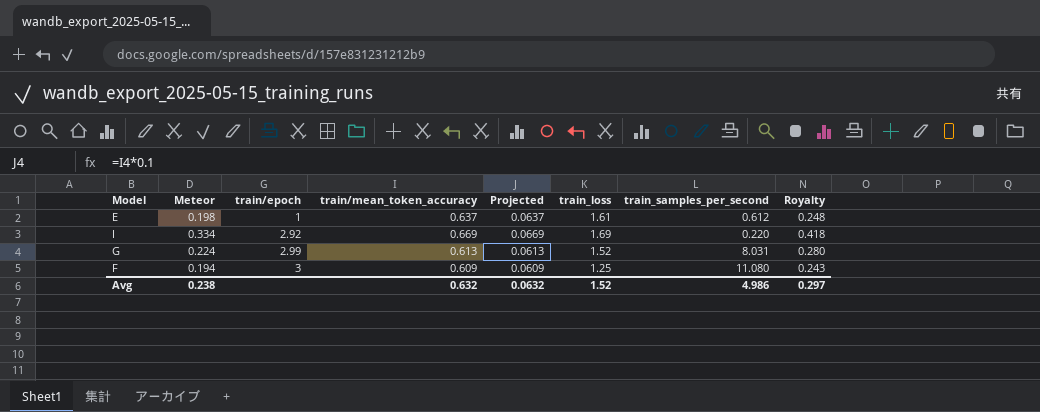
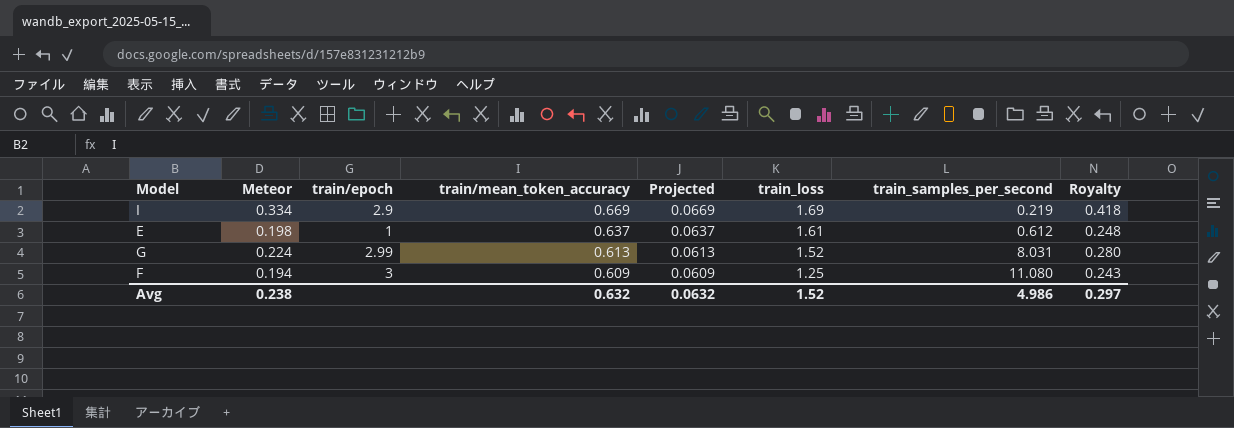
row order: train/epoch ascending -> train/mean_token_accuracy descending
I | train/epoch: 2.92 -> 2.9
I | train_samples_per_second: 0.220 -> 0.219

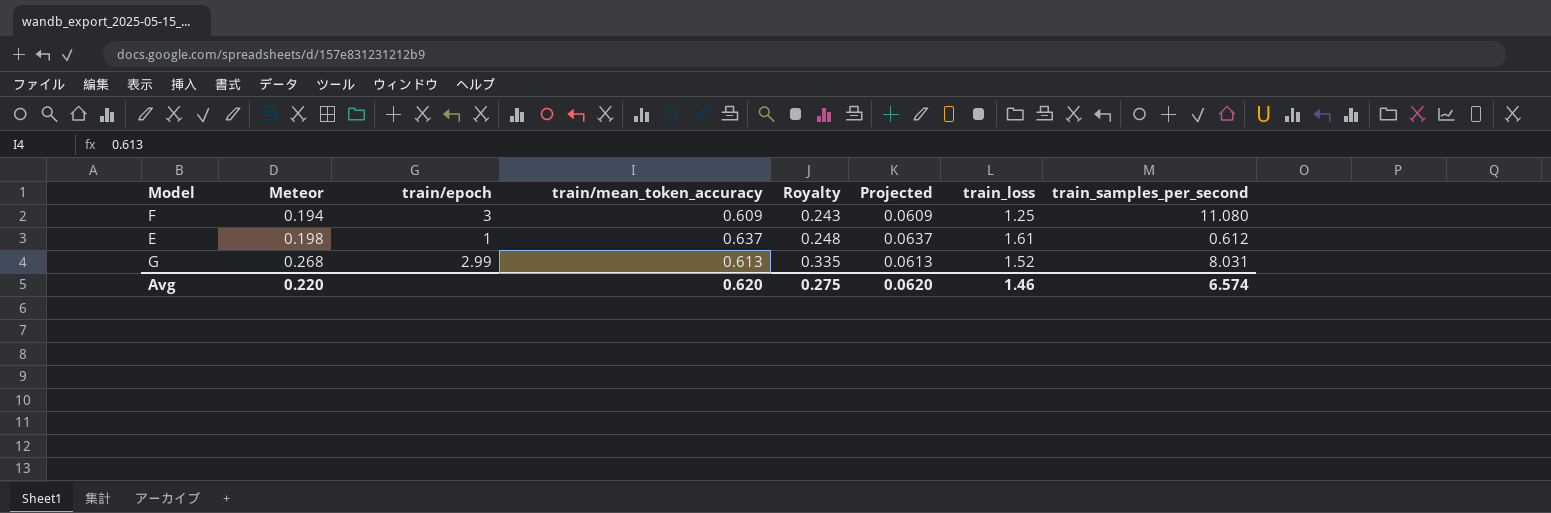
row order: train/mean_token_accuracy descending -> Meteor ascending
column Royalty | position: 8 -> 5
row I: 0.334 | 2.9 | 0.669 | 0.0669 | 1.69 | 0.219 | 0.418 -> none
G | Meteor: 0.224 -> 0.268
G | Royalty: 0.280 -> 0.335
Avg | Meteor: 0.238 -> 0.220
Avg | train/mean_token_accuracy: 0.632 -> 0.620
Avg | Royalty: 0.297 -> 0.275
Avg | Projected: 0.0632 -> 0.0620
Avg | train_loss: 1.52 -> 1.46
Avg | train_samples_per_second: 4.986 -> 6.574

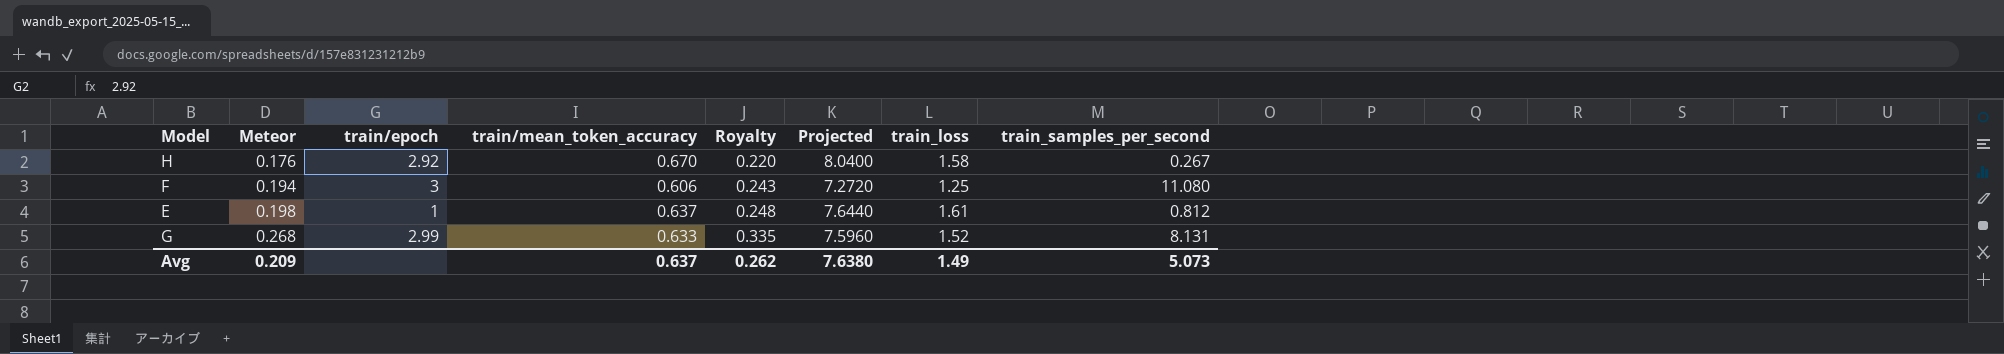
column Projected | formula: [train/mean_token_accuracy] * 0.1 -> [train/mean_token_accuracy] * 12
row H: none -> 0.176 | 2.92 | 0.670 | 0.220 | 8.0400 | 1.58 | 0.267
F | train/mean_token_accuracy: 0.609 -> 0.606
E | train_samples_per_second: 0.612 -> 0.812
G | train/mean_token_accuracy: 0.613 -> 0.633
G | train_samples_per_second: 8.031 -> 8.131
Avg | Meteor: 0.220 -> 0.209
Avg | train/mean_token_accuracy: 0.620 -> 0.637
Avg | Royalty: 0.275 -> 0.262
Avg | Projected: 0.0620 -> 7.6380
Avg | train_loss: 1.46 -> 1.49
Avg | train_samples_per_second: 6.574 -> 5.073

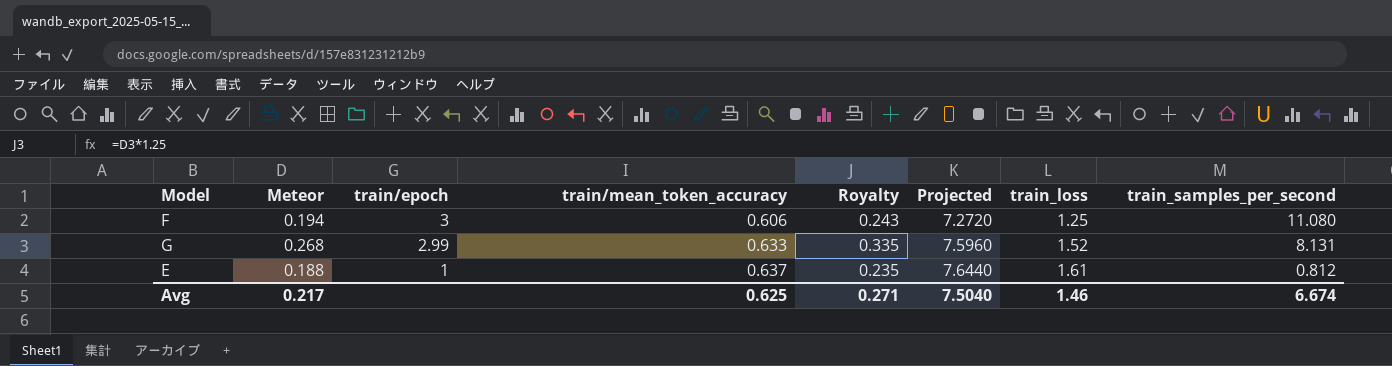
row order: Meteor ascending -> train/epoch descending
row H: 0.176 | 2.92 | 0.670 | 0.220 | 8.0400 | 1.58 | 0.267 -> none
E | Meteor: 0.198 -> 0.188
E | Royalty: 0.248 -> 0.235
Avg | Meteor: 0.209 -> 0.217
Avg | train/mean_token_accuracy: 0.637 -> 0.625
Avg | Royalty: 0.262 -> 0.271
Avg | Projected: 7.6380 -> 7.5040
Avg | train_loss: 1.49 -> 1.46
Avg | train_samples_per_second: 5.073 -> 6.674

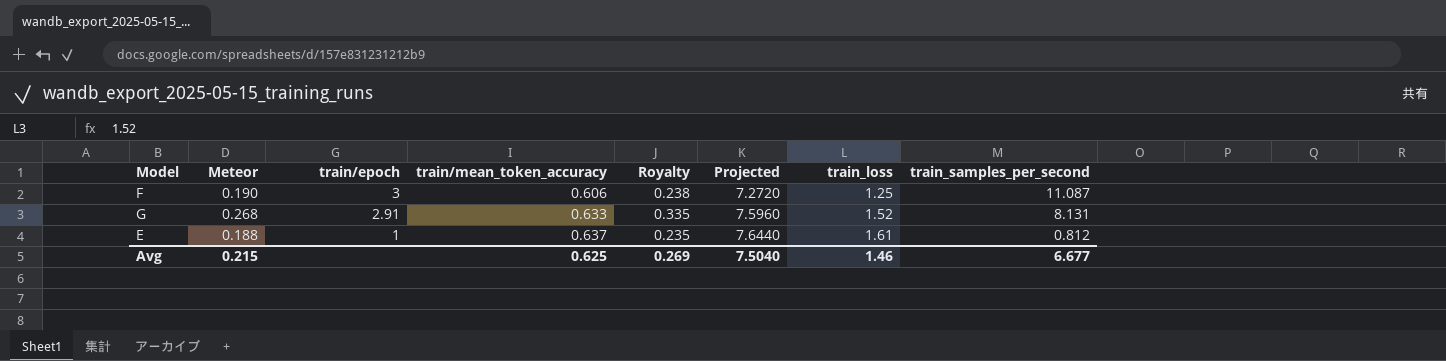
F | Meteor: 0.194 -> 0.190
F | Royalty: 0.243 -> 0.238
F | train_samples_per_second: 11.080 -> 11.087
G | train/epoch: 2.99 -> 2.91
Avg | Meteor: 0.217 -> 0.215
Avg | Royalty: 0.271 -> 0.269
Avg | train_samples_per_second: 6.674 -> 6.677

